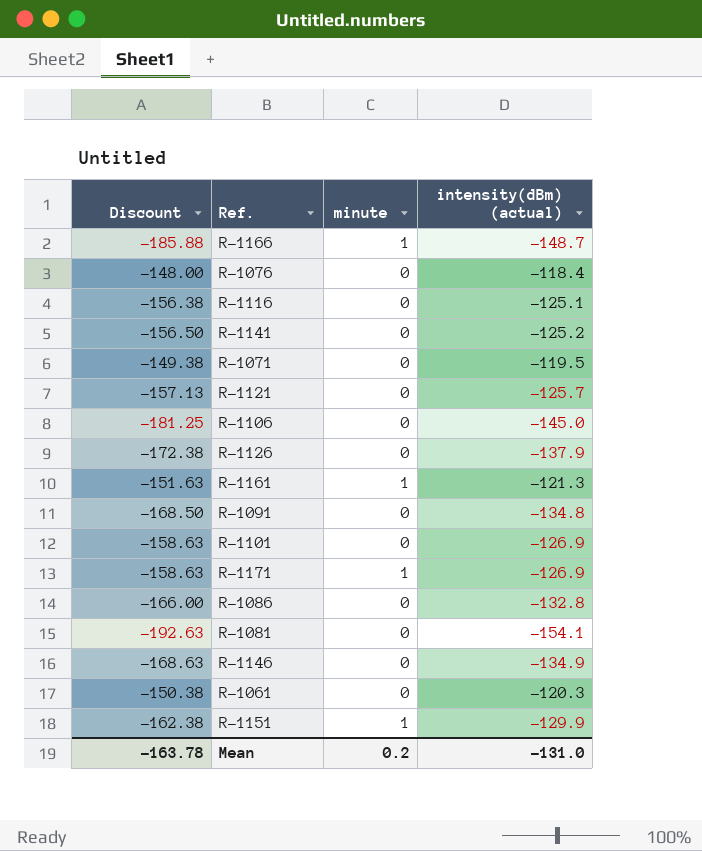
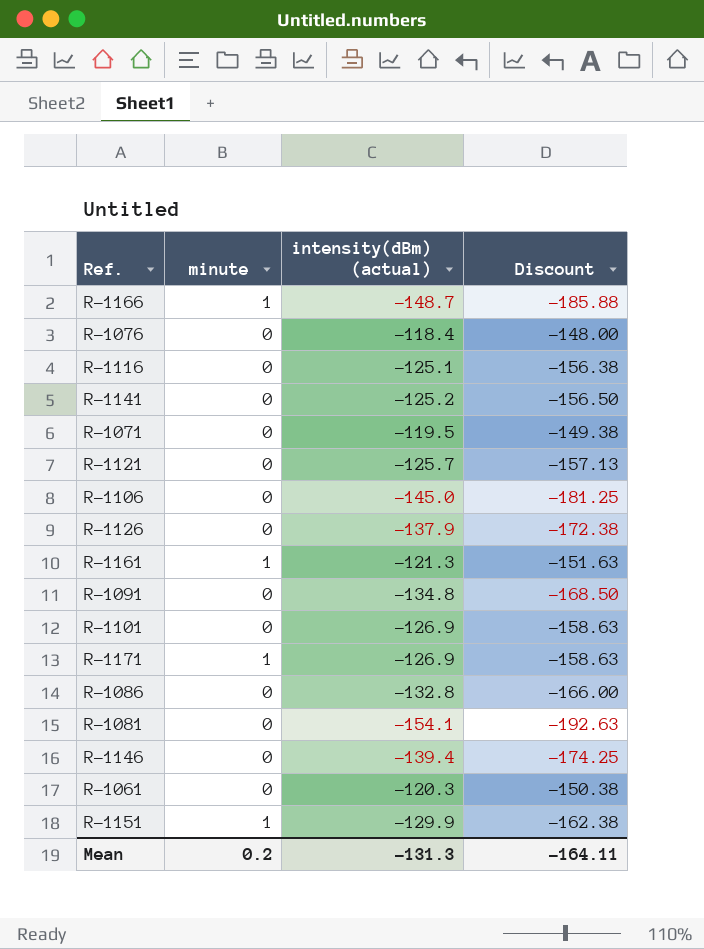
column Discount | position: 1 -> 4
R-1146 | intensity(dBm) (actual): -134.9 -> -139.4
R-1146 | Discount: -168.63 -> -174.25
Mean | intensity(dBm) (actual): -131.0 -> -131.3
Mean | Discount: -163.78 -> -164.11

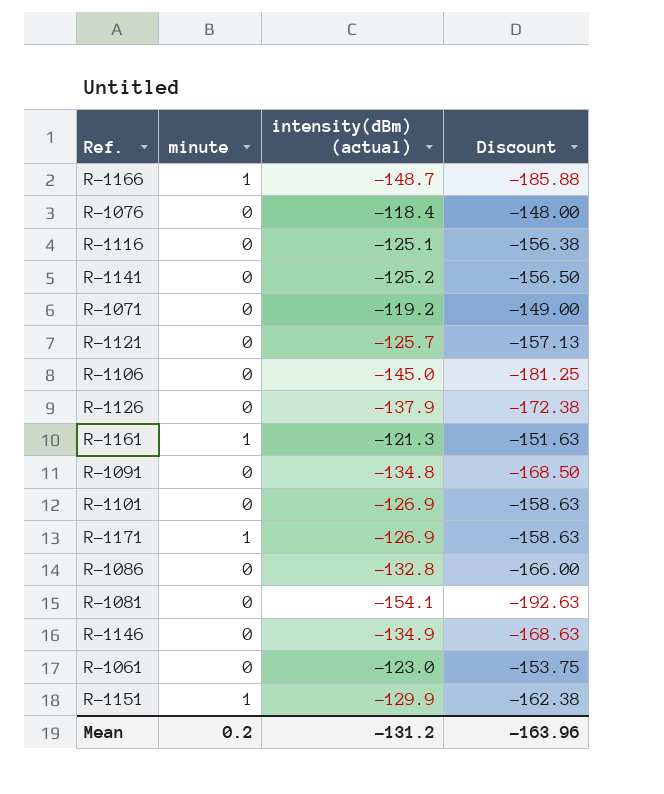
R-1071 | intensity(dBm) (actual): -119.5 -> -119.2
R-1071 | Discount: -149.38 -> -149.00
R-1146 | intensity(dBm) (actual): -139.4 -> -134.9
R-1146 | Discount: -174.25 -> -168.63
R-1061 | intensity(dBm) (actual): -120.3 -> -123.0
R-1061 | Discount: -150.38 -> -153.75
Mean | intensity(dBm) (actual): -131.3 -> -131.2
Mean | Discount: -164.11 -> -163.96

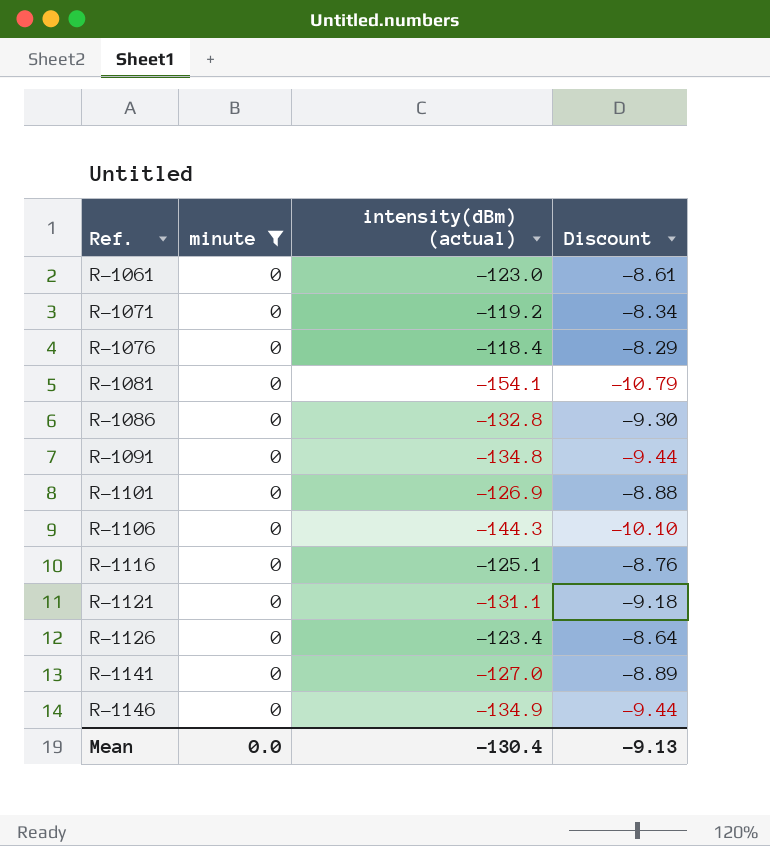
filter: none -> minute = 0
row order: none -> Ref. ascending
column Discount | formula: [intensity(dBm) (actual)] * 1.25 -> [intensity(dBm) (actual)] * 0.07
R-1106 | intensity(dBm) (actual): -145.0 -> -144.3
R-1121 | intensity(dBm) (actual): -125.7 -> -131.1
R-1126 | intensity(dBm) (actual): -137.9 -> -123.4
R-1141 | intensity(dBm) (actual): -125.2 -> -127.0
Mean | minute: 0.2 -> 0.0
Mean | intensity(dBm) (actual): -131.2 -> -130.4
Mean | Discount: -163.96 -> -9.13

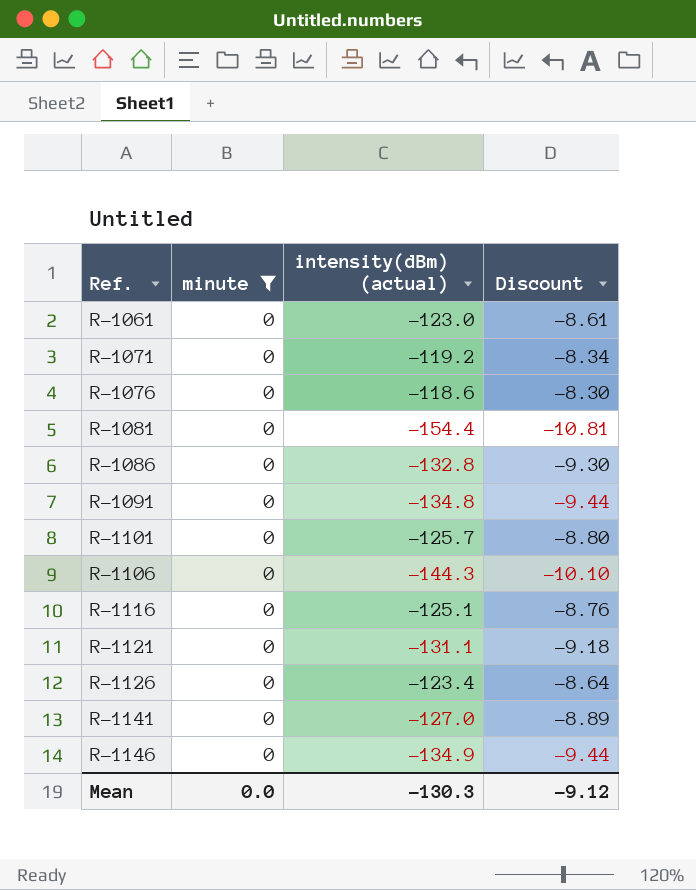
R-1076 | intensity(dBm) (actual): -118.4 -> -118.6
R-1076 | Discount: -8.29 -> -8.30
R-1081 | intensity(dBm) (actual): -154.1 -> -154.4
R-1081 | Discount: -10.79 -> -10.81
R-1101 | intensity(dBm) (actual): -126.9 -> -125.7
R-1101 | Discount: -8.88 -> -8.80
Mean | intensity(dBm) (actual): -130.4 -> -130.3
Mean | Discount: -9.13 -> -9.12

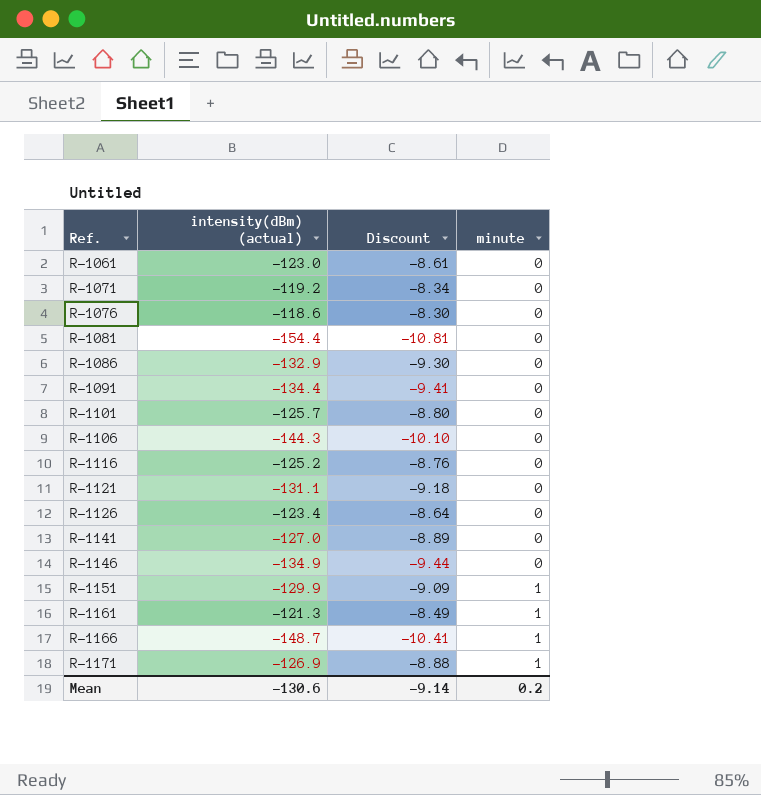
filter: minute = 0 -> none
column minute | position: 2 -> 4
R-1086 | intensity(dBm) (actual): -132.8 -> -132.9
R-1091 | intensity(dBm) (actual): -134.8 -> -134.4
R-1091 | Discount: -9.44 -> -9.41
R-1116 | intensity(dBm) (actual): -125.1 -> -125.2
Mean | intensity(dBm) (actual): -130.3 -> -130.6
Mean | Discount: -9.12 -> -9.14
Mean | minute: 0.0 -> 0.2

